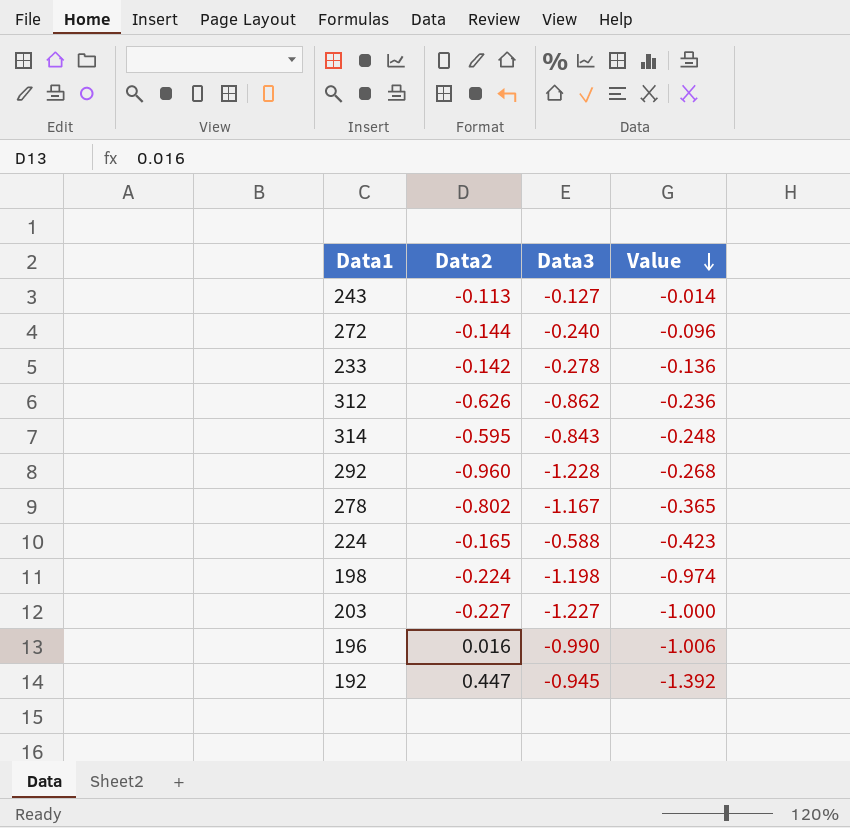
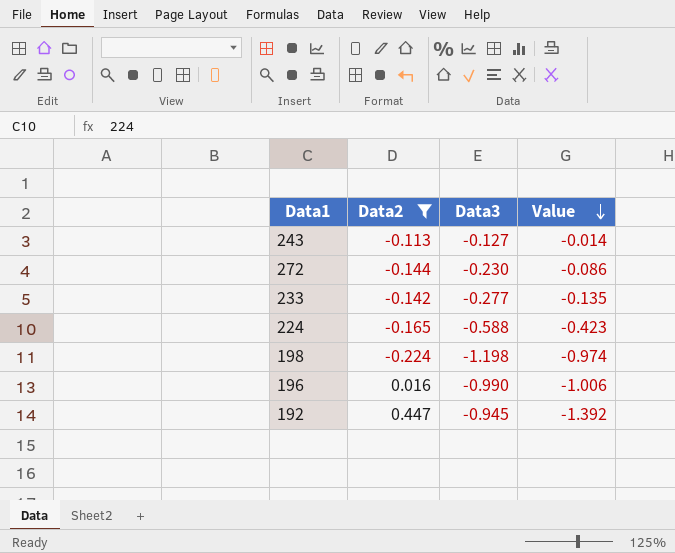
filter: none -> Data2 >= -0.224
272 | Data3: -0.240 -> -0.230
272 | Value: -0.096 -> -0.086
233 | Data3: -0.278 -> -0.277
233 | Value: -0.136 -> -0.135

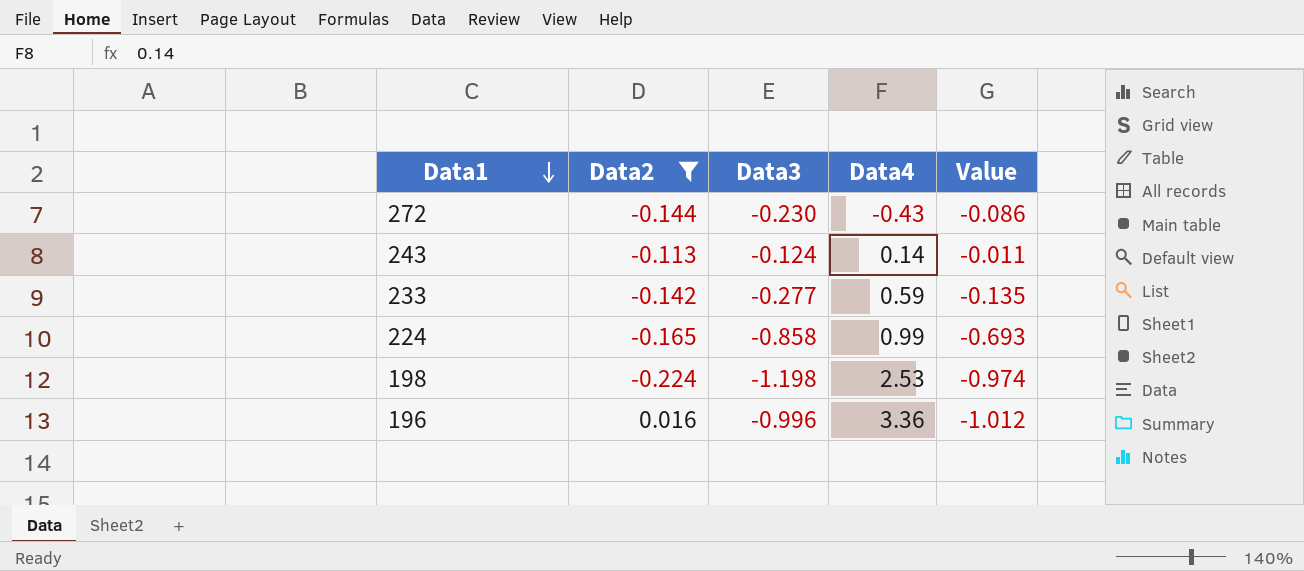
row order: Value descending -> Data1 descending
column Data4 | position: none -> 4
row 192: 0.447 | -0.945 | -1.392 -> none
243 | Data3: -0.127 -> -0.124
243 | Value: -0.014 -> -0.011
224 | Data3: -0.588 -> -0.858
224 | Value: -0.423 -> -0.693
196 | Data3: -0.990 -> -0.996
196 | Value: -1.006 -> -1.012

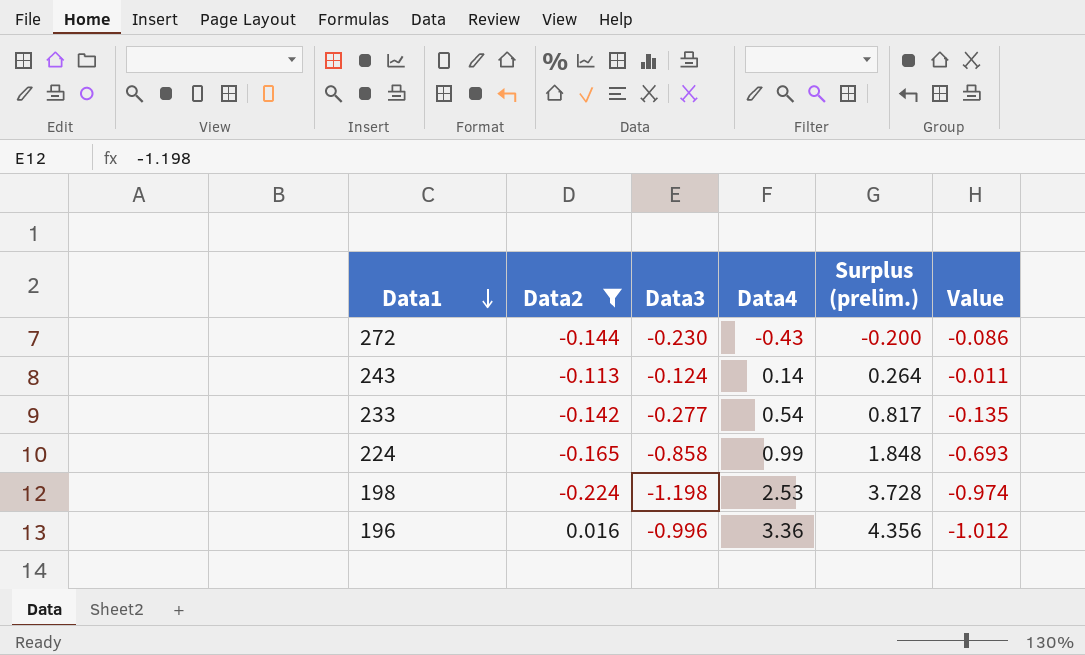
column Surplus (prelim.) | formula: none -> [Data4] - [Data3]
233 | Data4: 0.59 -> 0.54

